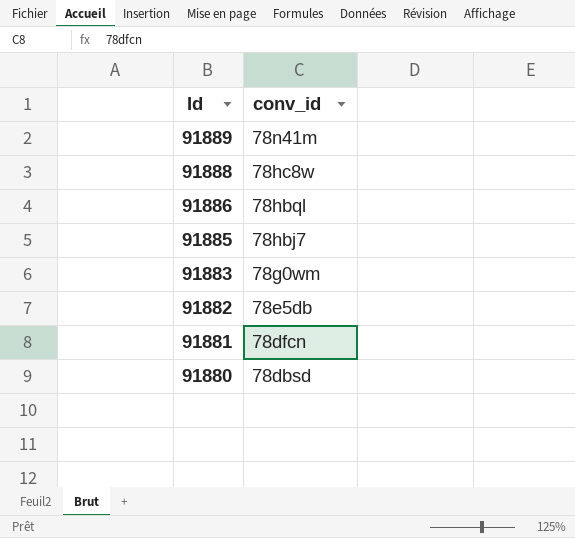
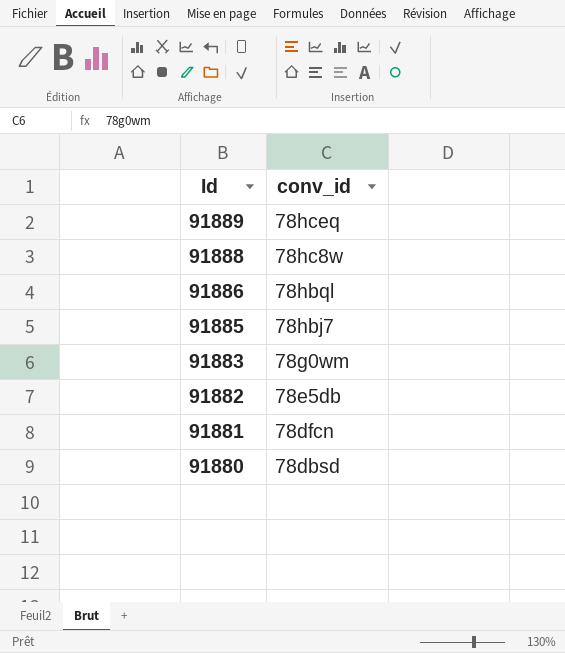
91889 | conv_id: 78n41m -> 78hceq

